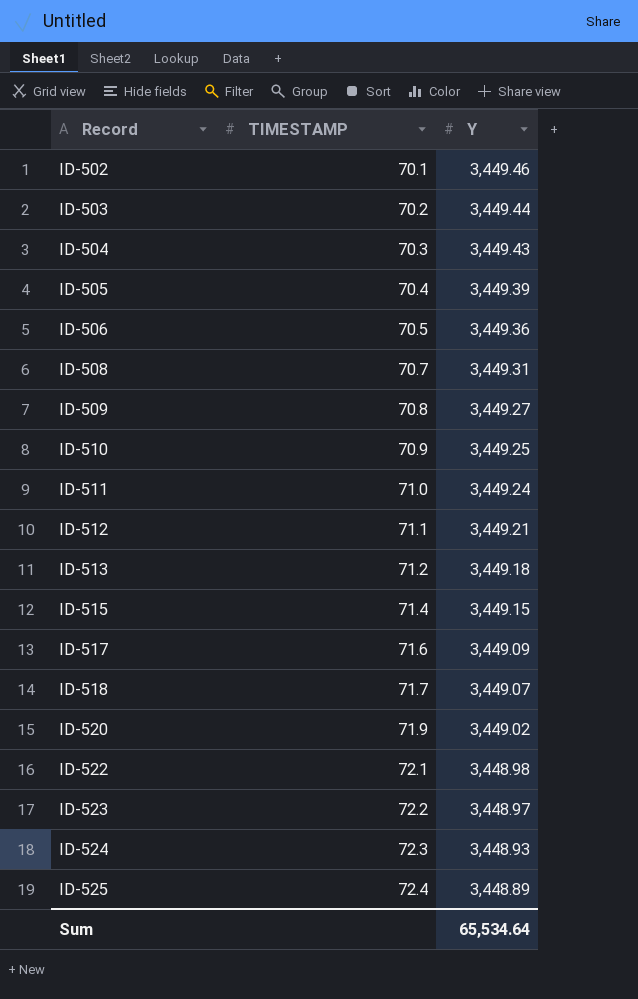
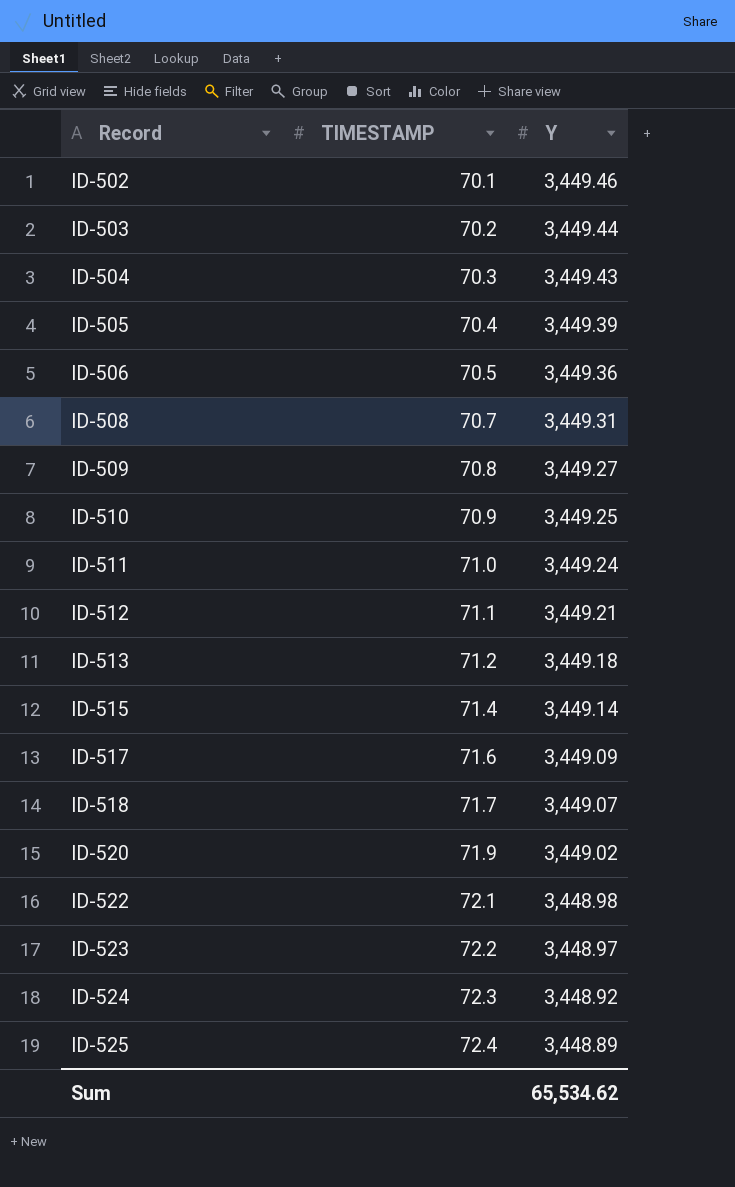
ID-515 | Y: 3,449.15 -> 3,449.14
ID-524 | Y: 3,448.93 -> 3,448.92
Sum | Y: 65,534.64 -> 65,534.62

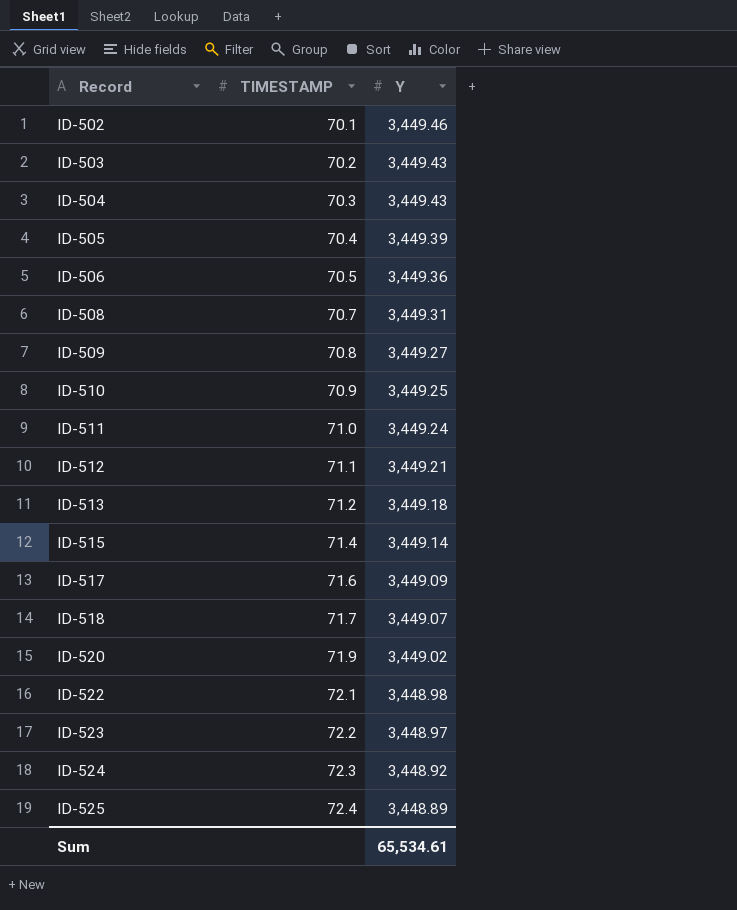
ID-503 | Y: 3,449.44 -> 3,449.43
Sum | Y: 65,534.62 -> 65,534.61

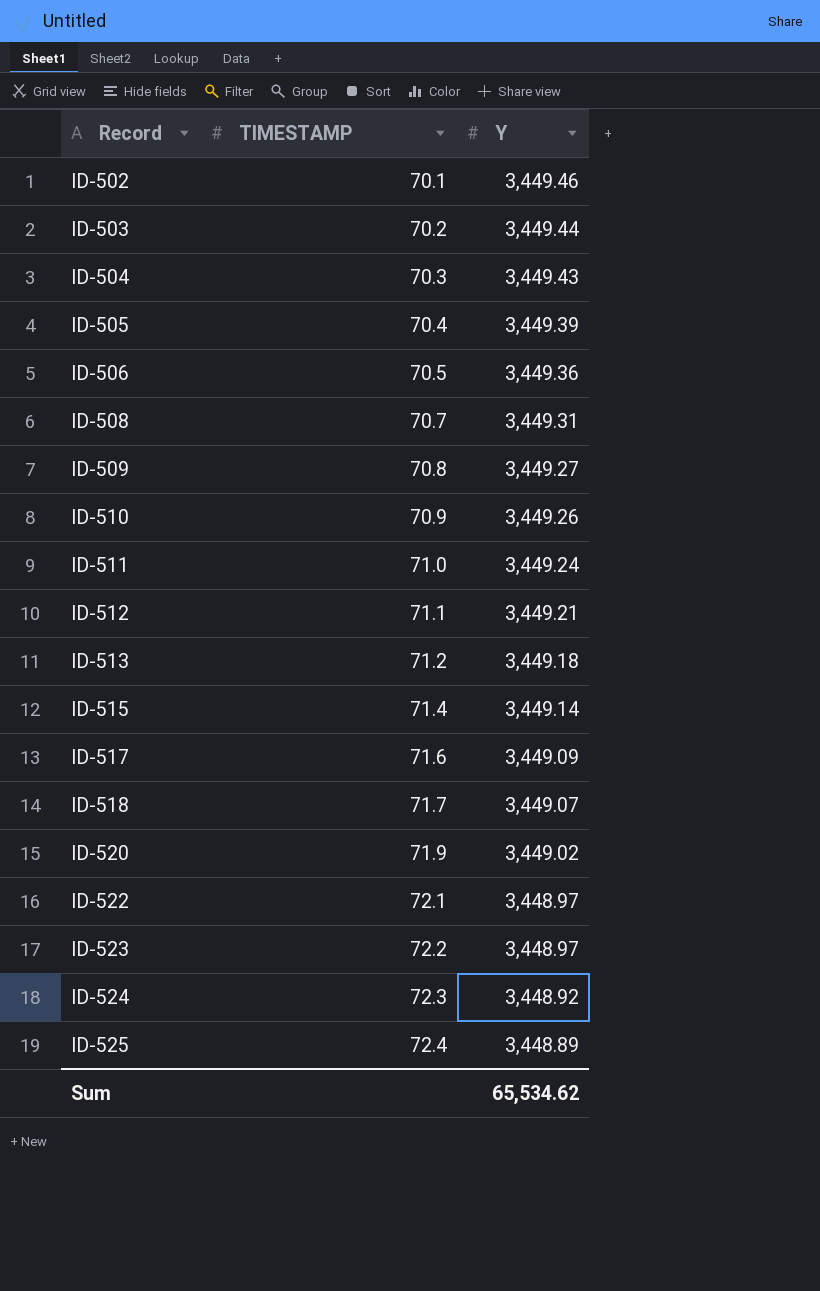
ID-503 | Y: 3,449.43 -> 3,449.44
ID-510 | Y: 3,449.25 -> 3,449.26
ID-522 | Y: 3,448.98 -> 3,448.97
Sum | Y: 65,534.61 -> 65,534.62

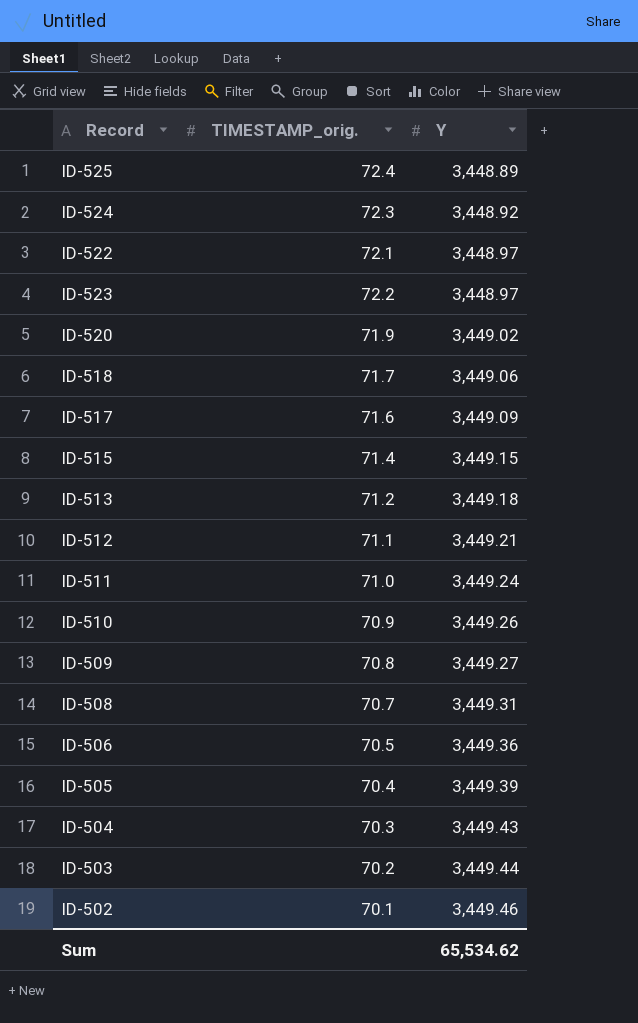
row order: Record ascending -> Y ascending
column name: TIMESTAMP -> TIMESTAMP_orig.
ID-518 | Y: 3,449.07 -> 3,449.06
ID-515 | Y: 3,449.14 -> 3,449.15

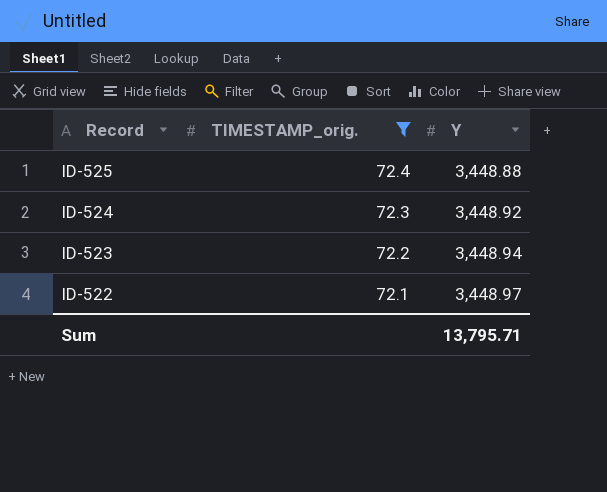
filter: none -> TIMESTAMP_orig. >= 72.1
row order: Y ascending -> Record descending
ID-525 | Y: 3,448.89 -> 3,448.88
ID-523 | Y: 3,448.97 -> 3,448.94
Sum | Y: 65,534.62 -> 13,795.71

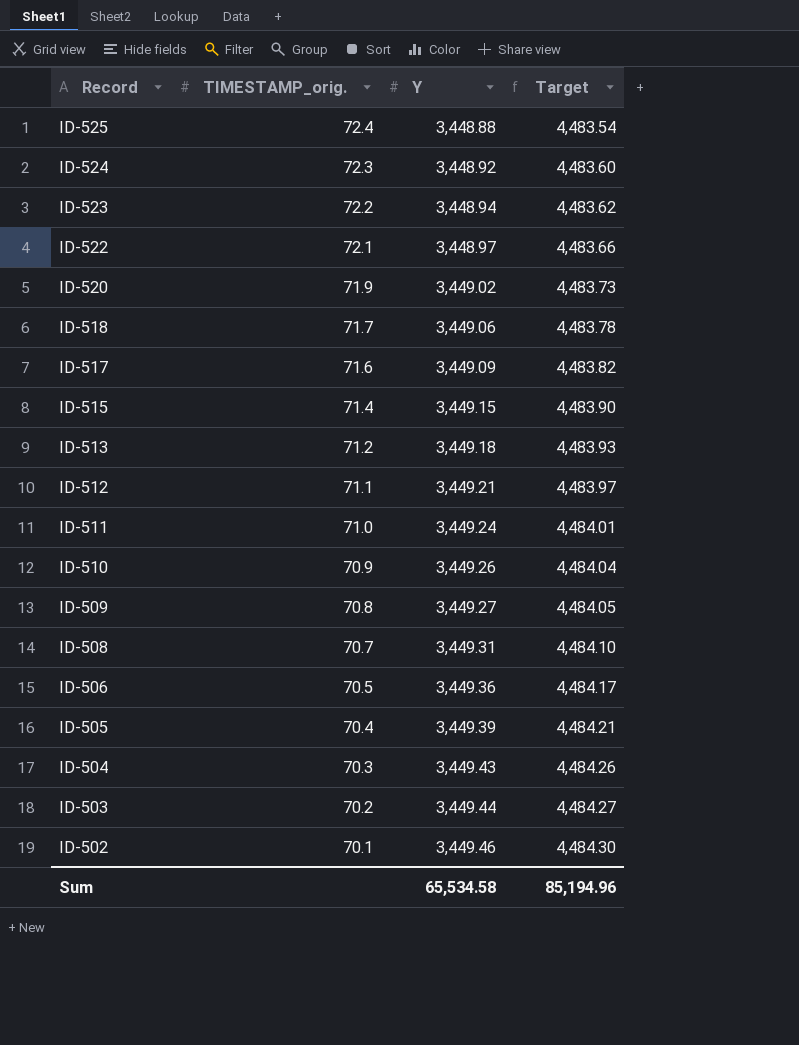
filter: TIMESTAMP_orig. >= 72.1 -> none
column Target | formula: none -> [Y] * 1.3
Sum | Y: 13,795.71 -> 65,534.58

